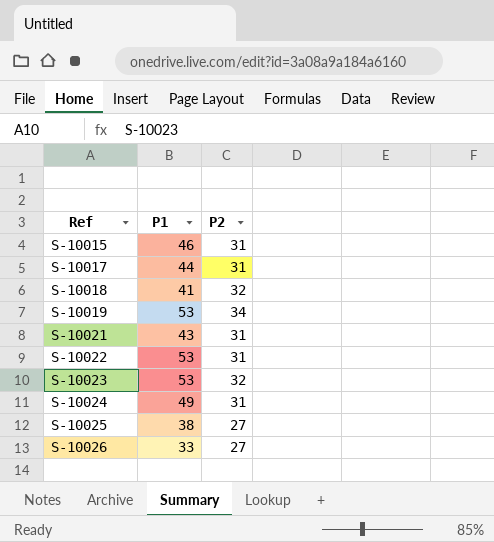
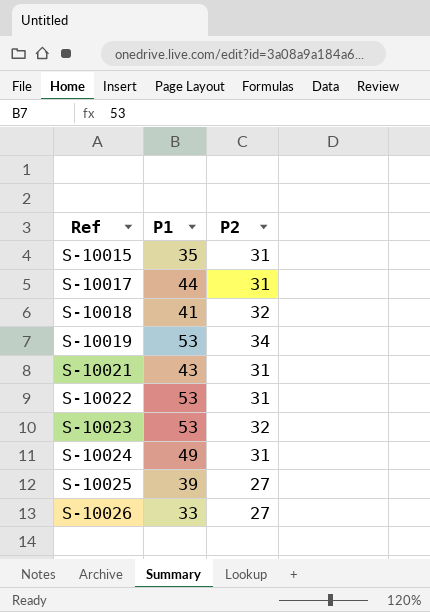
S-10015 | P1: 46 -> 35
S-10025 | P1: 38 -> 39

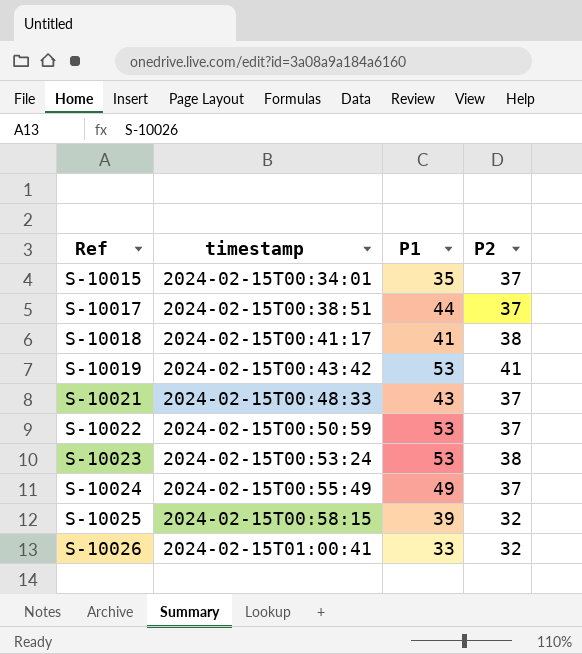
column timestamp | position: none -> 2
S-10015 | P2: 31 -> 37
S-10017 | P2: 31 -> 37
S-10018 | P2: 32 -> 38
S-10019 | P2: 34 -> 41
S-10021 | P2: 31 -> 37
S-10022 | P2: 31 -> 37
S-10023 | P2: 32 -> 38
S-10024 | P2: 31 -> 37
S-10025 | P2: 27 -> 32
S-10026 | P2: 27 -> 32

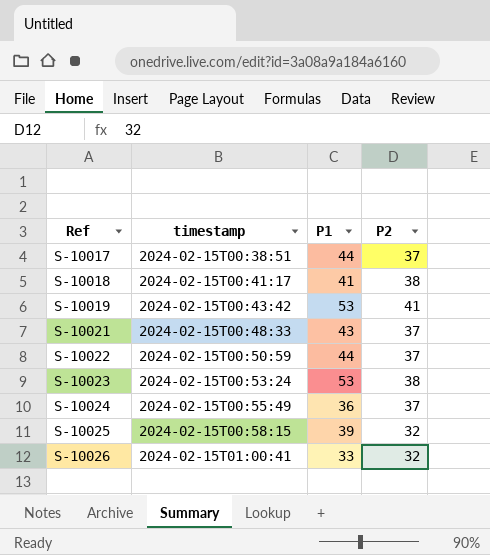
row S-10015: 2024-02-15T00:34:01 | 35 | 37 -> none
S-10022 | P1: 53 -> 44
S-10024 | P1: 49 -> 36

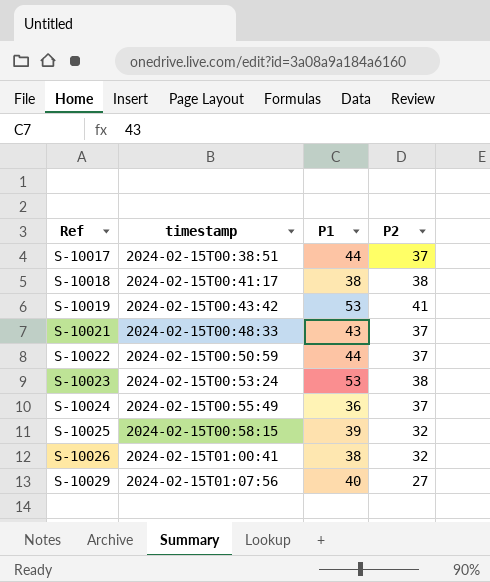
S-10018 | P1: 41 -> 38
S-10026 | P1: 33 -> 38
row S-10029: none -> 2024-02-15T01:07:56 | 40 | 27

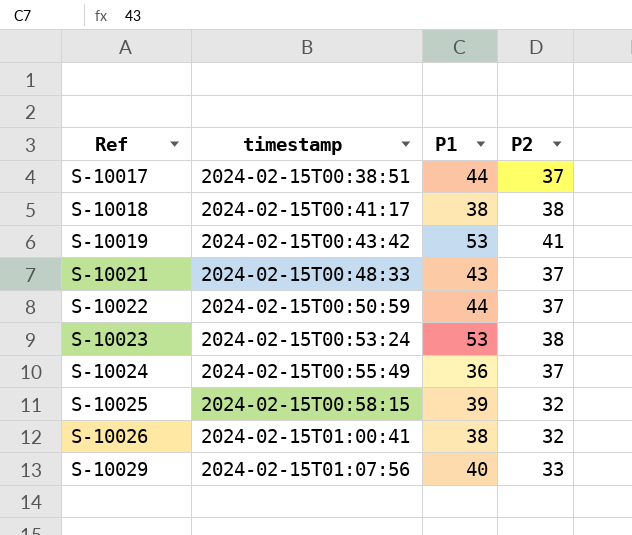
S-10029 | P2: 27 -> 33

